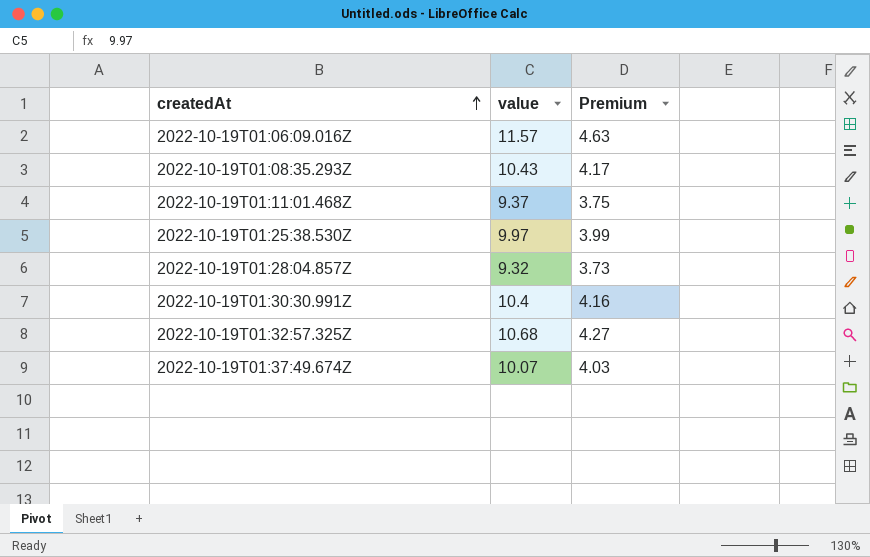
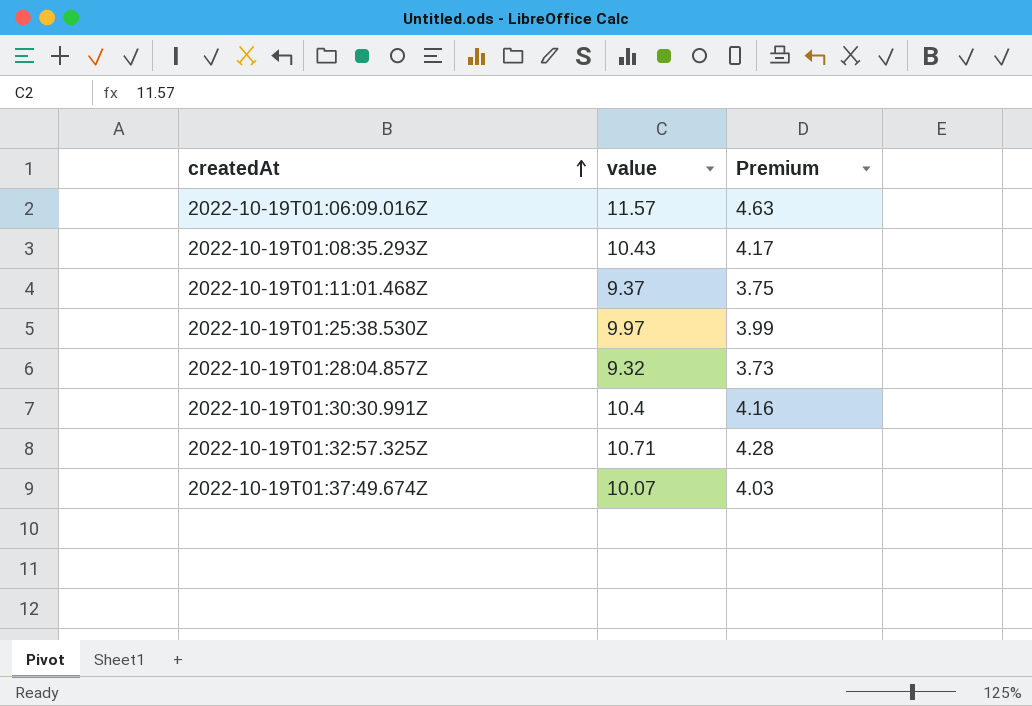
2022-10-19T01:32:57.325Z | value: 10.68 -> 10.71
2022-10-19T01:32:57.325Z | Premium: 4.27 -> 4.28

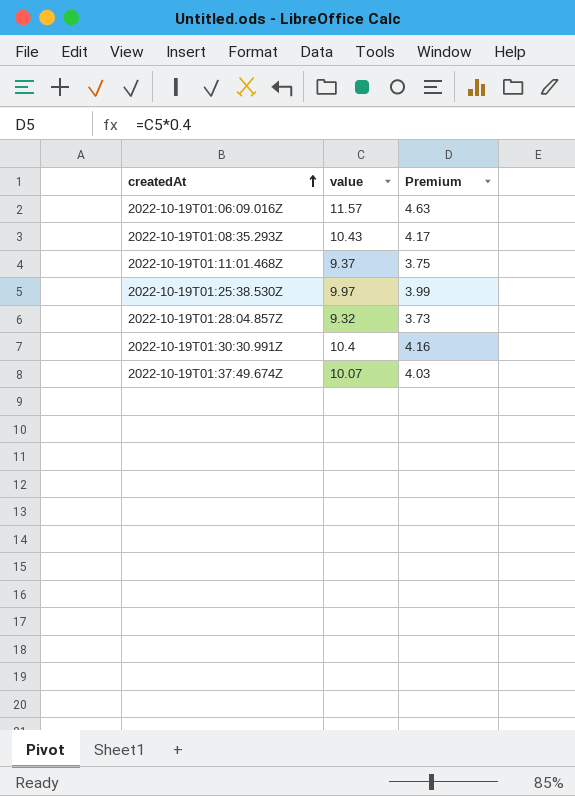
row 2022-10-19T01:32:57.325Z: 10.71 | 4.28 -> none

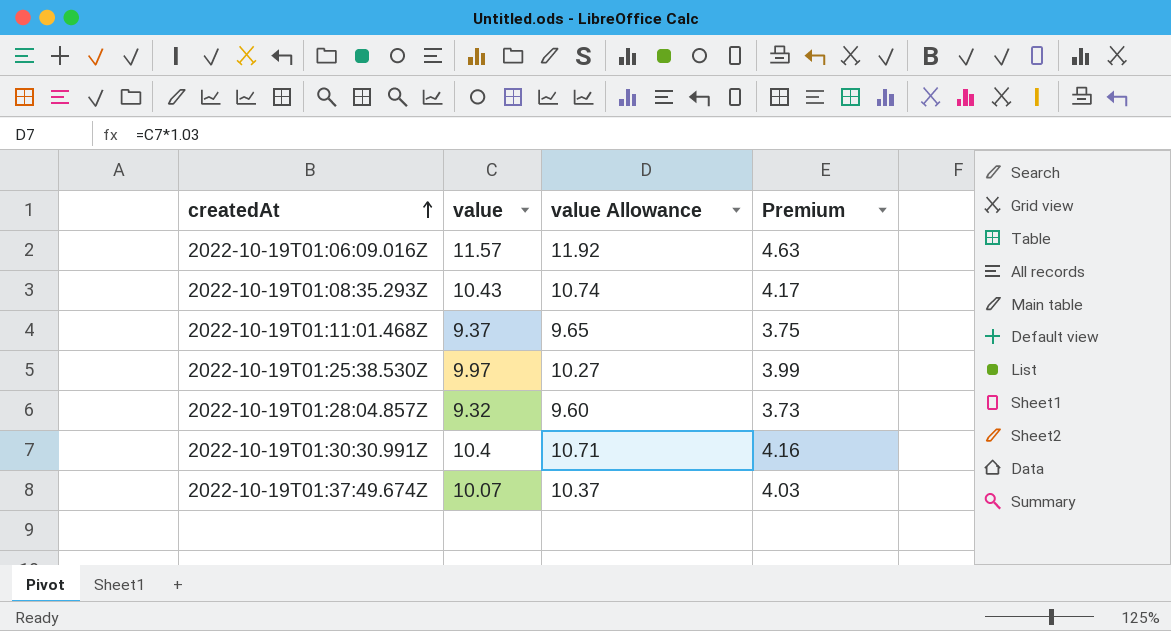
column value Allowance | formula: none -> [value] * 1.03

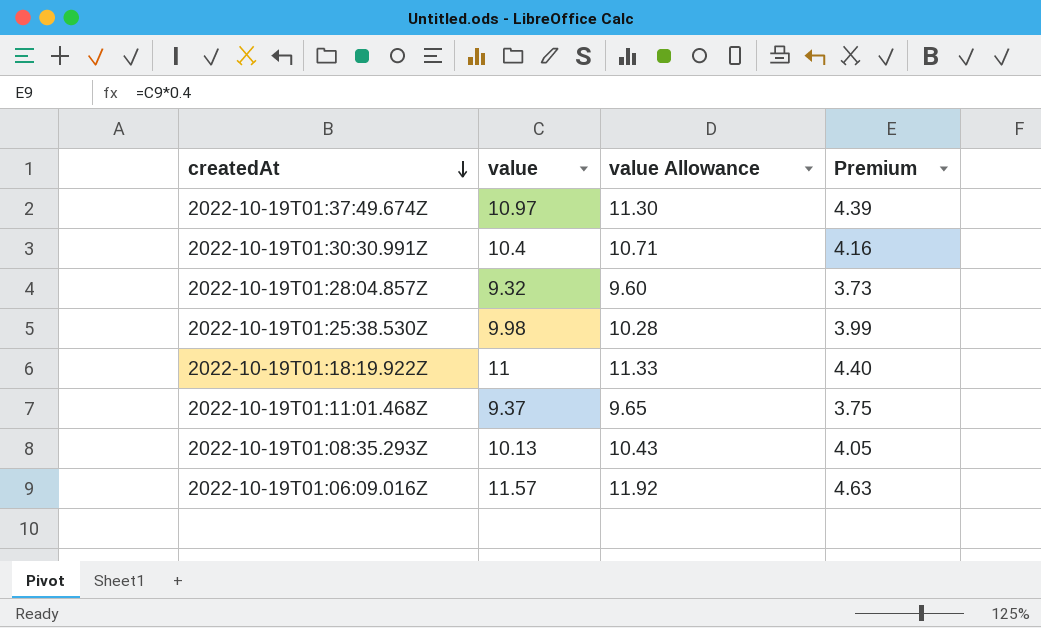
row order: createdAt ascending -> createdAt descending
2022-10-19T01:37:49.674Z | value: 10.07 -> 10.97
2022-10-19T01:37:49.674Z | value Allowance: 10.37 -> 11.30
2022-10-19T01:37:49.674Z | Premium: 4.03 -> 4.39
2022-10-19T01:25:38.530Z | value: 9.97 -> 9.98
2022-10-19T01:25:38.530Z | value Allowance: 10.27 -> 10.28
row 2022-10-19T01:18:19.922Z: none -> 11 | 11.33 | 4.40
2022-10-19T01:08:35.293Z | value: 10.43 -> 10.13
2022-10-19T01:08:35.293Z | value Allowance: 10.74 -> 10.43
2022-10-19T01:08:35.293Z | Premium: 4.17 -> 4.05

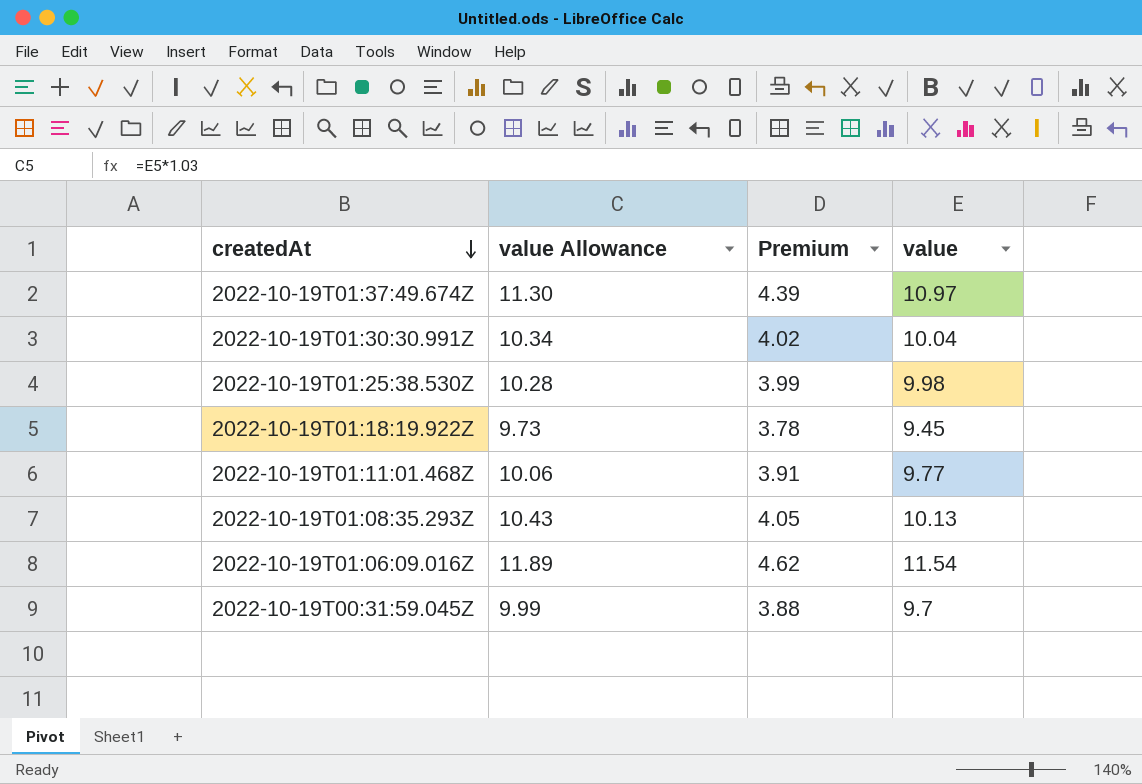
column value | position: 2 -> 4
row 2022-10-19T01:28:04.857Z: 9.32 | 9.60 | 3.73 -> none
2022-10-19T01:30:30.991Z | value Allowance: 10.71 -> 10.34
2022-10-19T01:30:30.991Z | Premium: 4.16 -> 4.02
2022-10-19T01:30:30.991Z | value: 10.4 -> 10.04
2022-10-19T01:18:19.922Z | value Allowance: 11.33 -> 9.73
2022-10-19T01:18:19.922Z | Premium: 4.40 -> 3.78
2022-10-19T01:18:19.922Z | value: 11 -> 9.45
2022-10-19T01:11:01.468Z | value Allowance: 9.65 -> 10.06
2022-10-19T01:11:01.468Z | Premium: 3.75 -> 3.91
2022-10-19T01:11:01.468Z | value: 9.37 -> 9.77
2022-10-19T01:06:09.016Z | value Allowance: 11.92 -> 11.89
2022-10-19T01:06:09.016Z | Premium: 4.63 -> 4.62
2022-10-19T01:06:09.016Z | value: 11.57 -> 11.54
row 2022-10-19T00:31:59.045Z: none -> 9.99 | 3.88 | 9.7

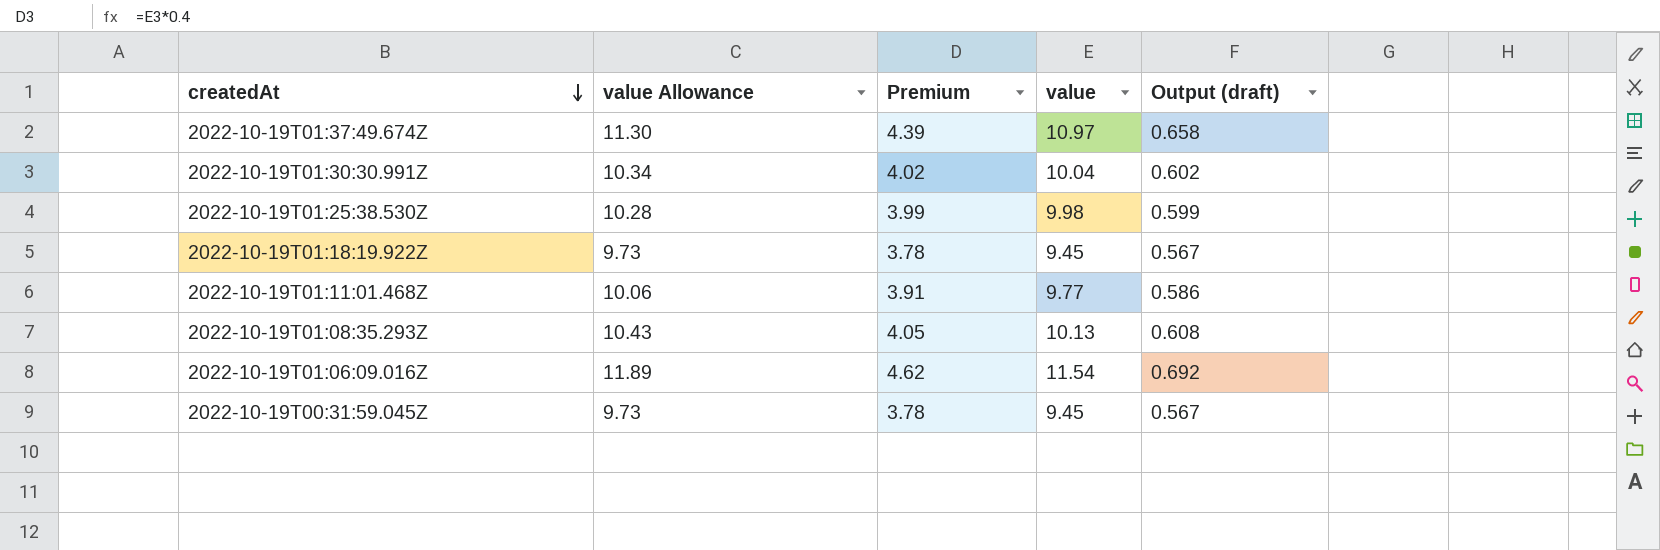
column Output (draft) | formula: none -> [value] * 0.06
2022-10-19T00:31:59.045Z | value Allowance: 9.99 -> 9.73
2022-10-19T00:31:59.045Z | Premium: 3.88 -> 3.78
2022-10-19T00:31:59.045Z | value: 9.7 -> 9.45

